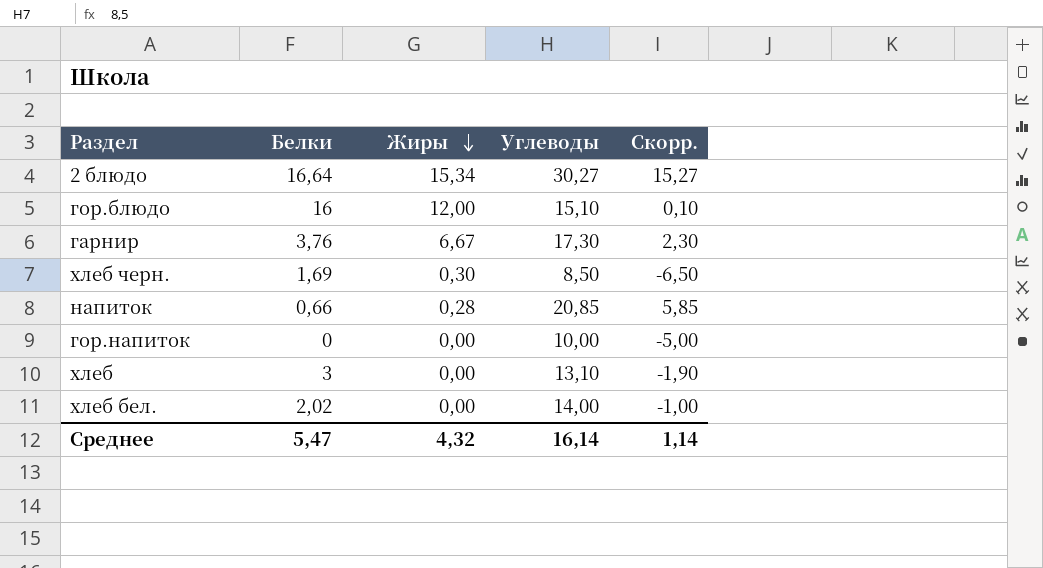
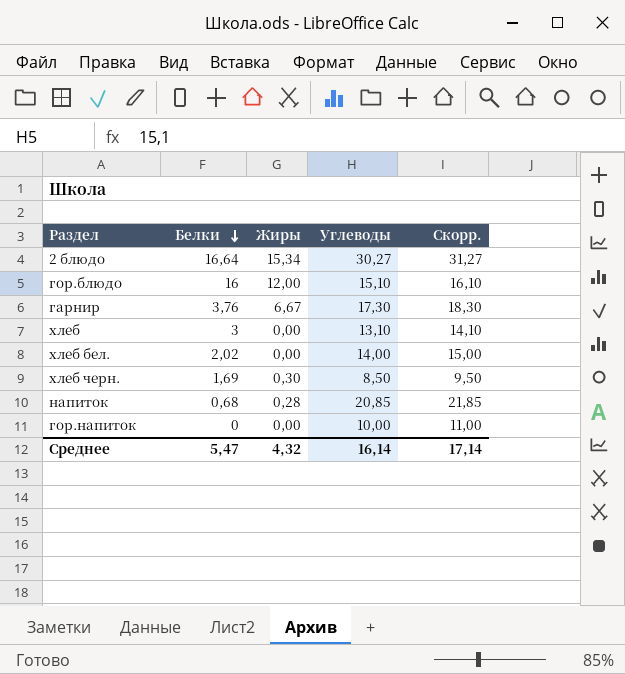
row order: Жиры descending -> Белки descending
column Скорр. | formula: [Углеводы] - 15 -> [Углеводы] + 1
напиток | Белки: 0,66 -> 0,68
Среднее | Скорр.: 1,14 -> 17,14

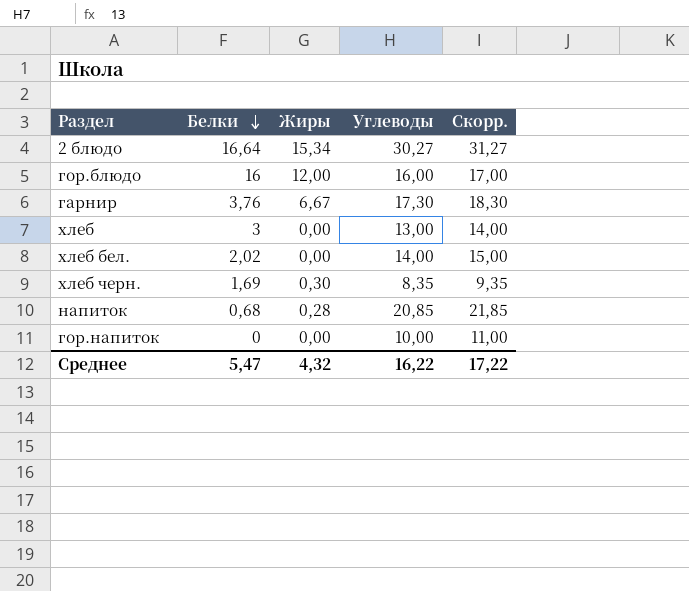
гор.блюдо | Углеводы: 15,10 -> 16,00
гор.блюдо | Скорр.: 16,10 -> 17,00
хлеб | Углеводы: 13,10 -> 13,00
хлеб | Скорр.: 14,10 -> 14,00
хлеб черн. | Углеводы: 8,50 -> 8,35
хлеб черн. | Скорр.: 9,50 -> 9,35
Среднее | Углеводы: 16,14 -> 16,22
Среднее | Скорр.: 17,14 -> 17,22

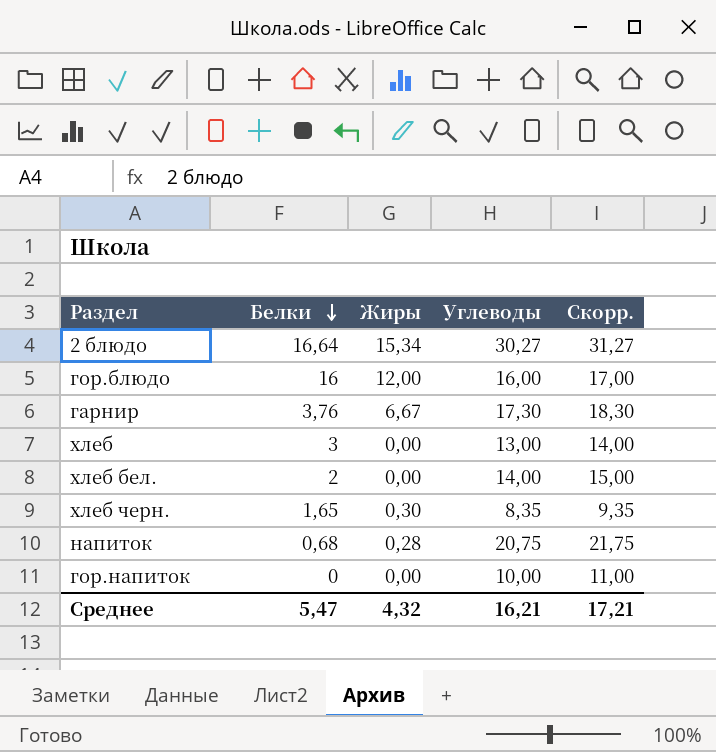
хлеб бел. | Белки: 2,02 -> 2
хлеб черн. | Белки: 1,69 -> 1,65
напиток | Углеводы: 20,85 -> 20,75
напиток | Скорр.: 21,85 -> 21,75
Среднее | Углеводы: 16,22 -> 16,21
Среднее | Скорр.: 17,22 -> 17,21

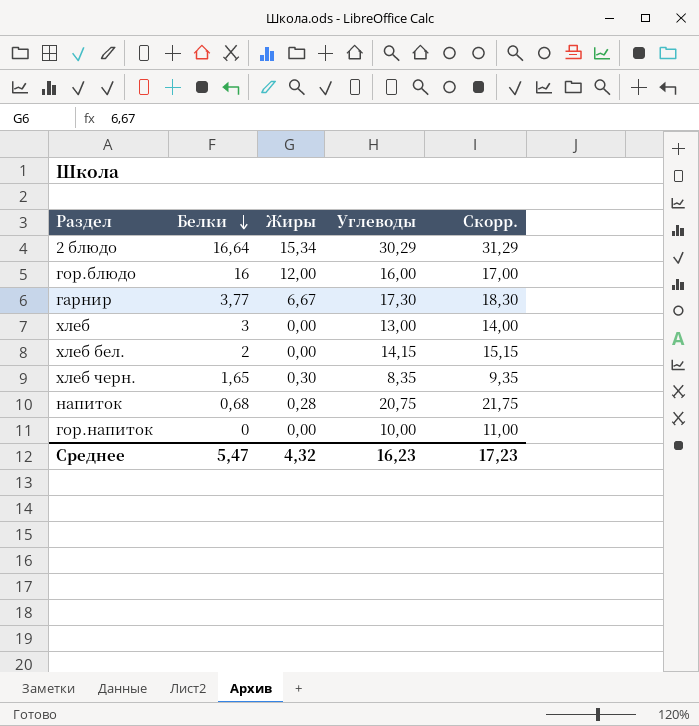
2 блюдо | Углеводы: 30,27 -> 30,29
2 блюдо | Скорр.: 31,27 -> 31,29
гарнир | Белки: 3,76 -> 3,77
хлеб бел. | Углеводы: 14,00 -> 14,15
хлеб бел. | Скорр.: 15,00 -> 15,15
Среднее | Углеводы: 16,21 -> 16,23
Среднее | Скорр.: 17,21 -> 17,23

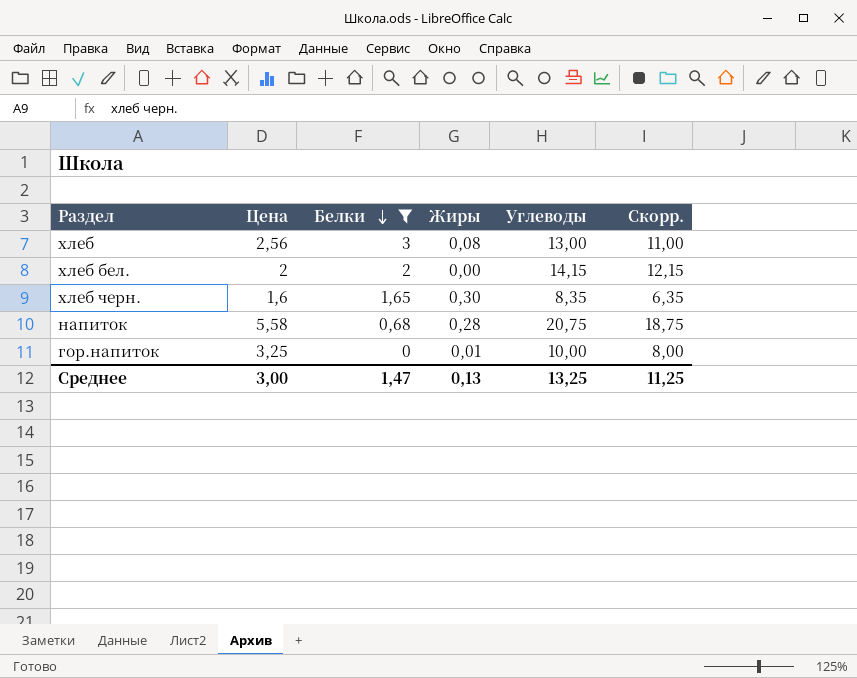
filter: none -> Белки <= 3
column Цена | position: none -> 2
column Скорр. | formula: [Углеводы] + 1 -> [Углеводы] - 2
хлеб | Жиры: 0,00 -> 0,08
гор.напиток | Жиры: 0,00 -> 0,01
Среднее | Белки: 5,47 -> 1,47
Среднее | Жиры: 4,32 -> 0,13
Среднее | Углеводы: 16,23 -> 13,25
Среднее | Скорр.: 17,23 -> 11,25

